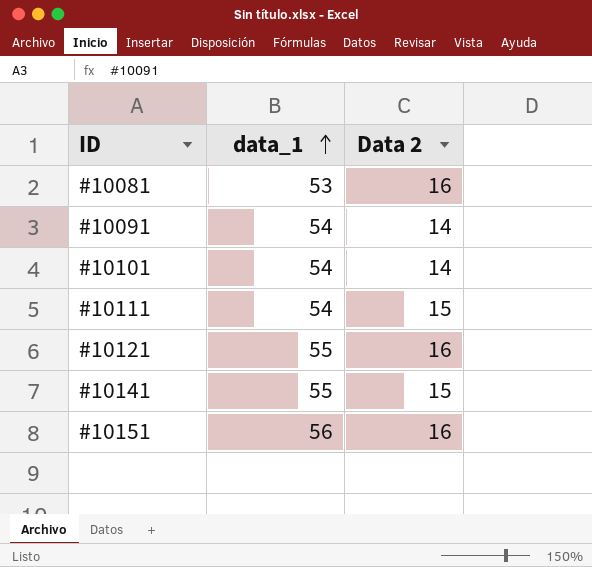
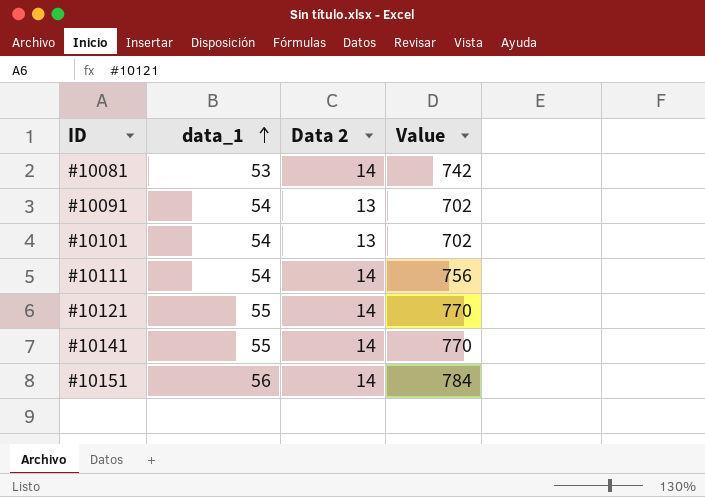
column Value | formula: none -> [data_1] * [Data 2]
#10081 | Data 2: 16 -> 14
#10091 | Data 2: 14 -> 13
#10101 | Data 2: 14 -> 13
#10111 | Data 2: 15 -> 14
#10121 | Data 2: 16 -> 14
#10141 | Data 2: 15 -> 14
#10151 | Data 2: 16 -> 14

